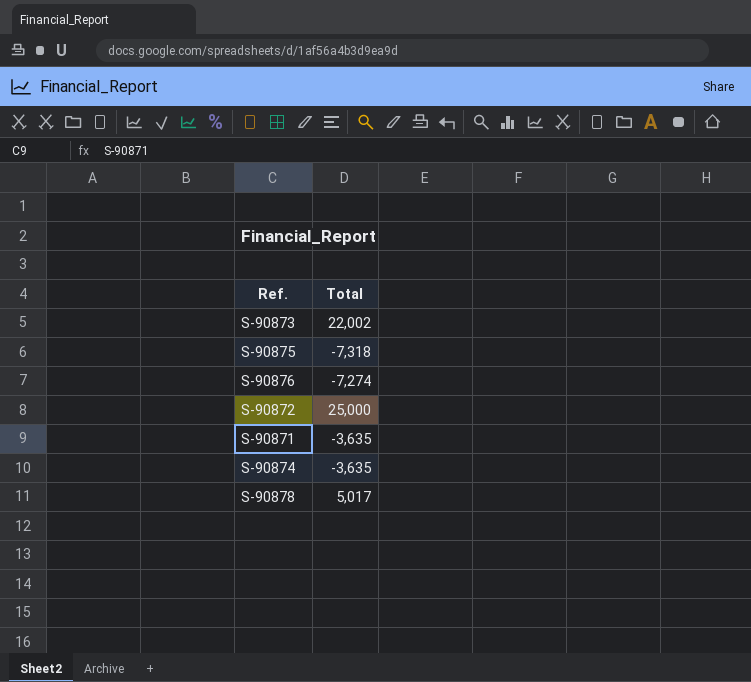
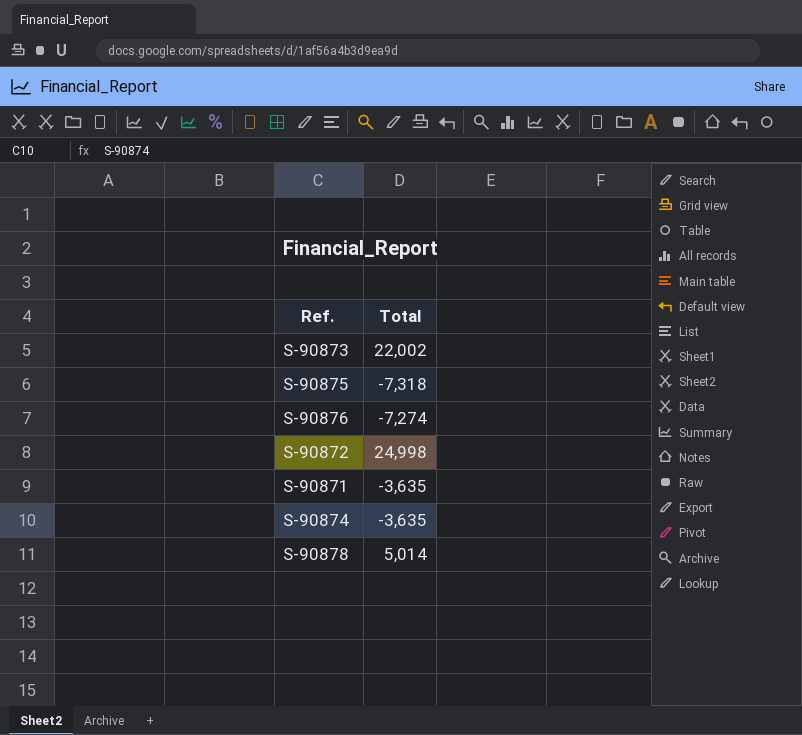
S-90872 | Total: 25,000 -> 24,998
S-90878 | Total: 5,017 -> 5,014

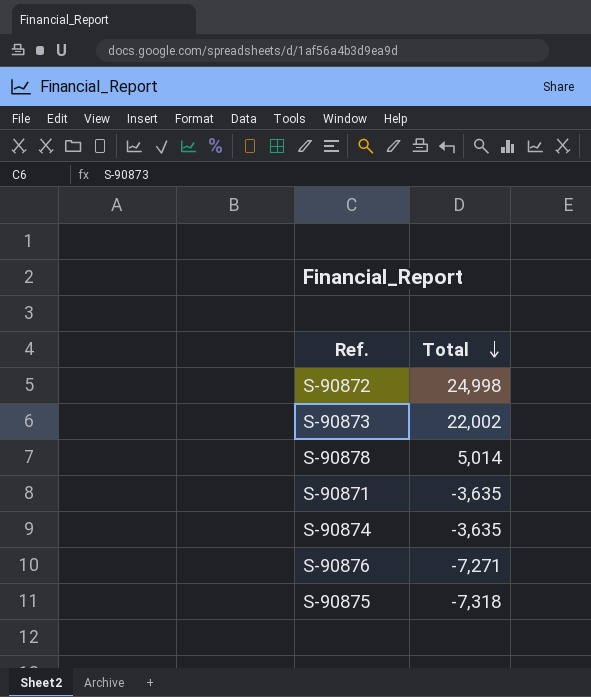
row order: none -> Total descending
S-90876 | Total: -7,274 -> -7,271

